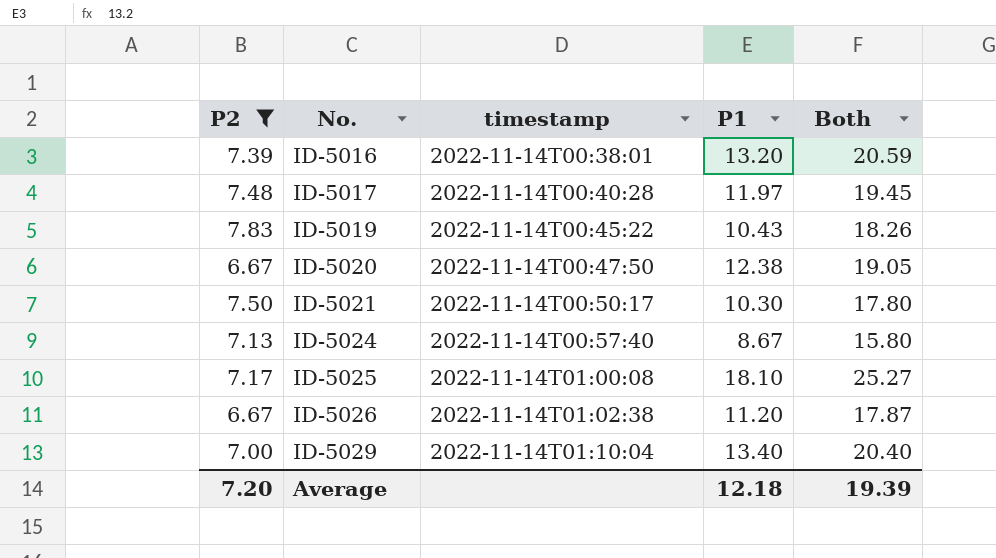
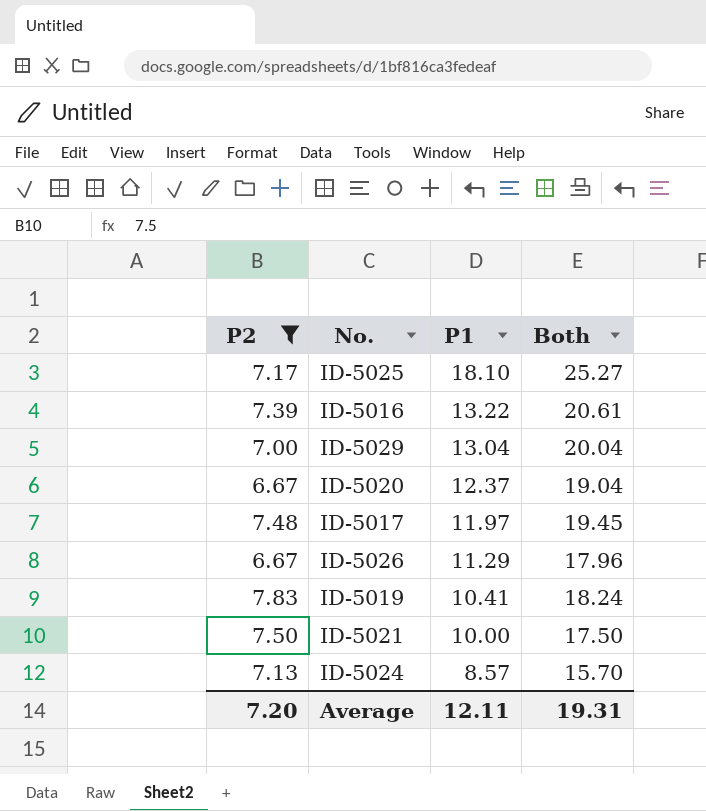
row order: No. ascending -> P1 descending
column timestamp | position: 3 -> none
ID-5016 | P1: 13.20 -> 13.22
ID-5016 | Both: 20.59 -> 20.61
ID-5029 | P1: 13.40 -> 13.04
ID-5029 | Both: 20.40 -> 20.04
ID-5020 | P1: 12.38 -> 12.37
ID-5020 | Both: 19.05 -> 19.04
ID-5026 | P1: 11.20 -> 11.29
ID-5026 | Both: 17.87 -> 17.96
ID-5019 | P1: 10.43 -> 10.41
ID-5019 | Both: 18.26 -> 18.24
ID-5021 | P1: 10.30 -> 10.00
ID-5021 | Both: 17.80 -> 17.50
ID-5024 | P1: 8.67 -> 8.57
ID-5024 | Both: 15.80 -> 15.70
Average | P1: 12.18 -> 12.11
Average | Both: 19.39 -> 19.31

